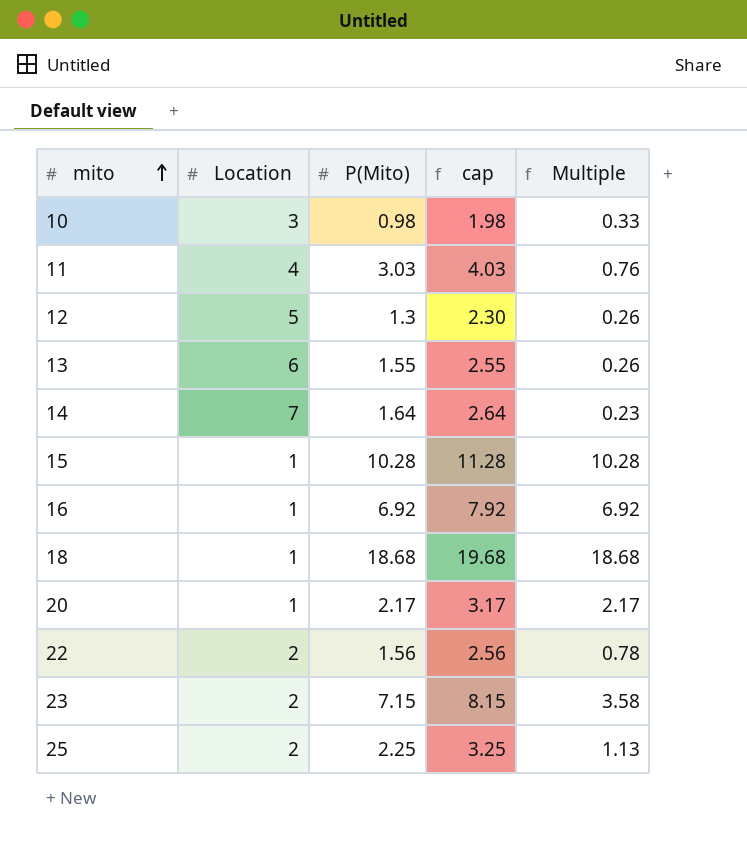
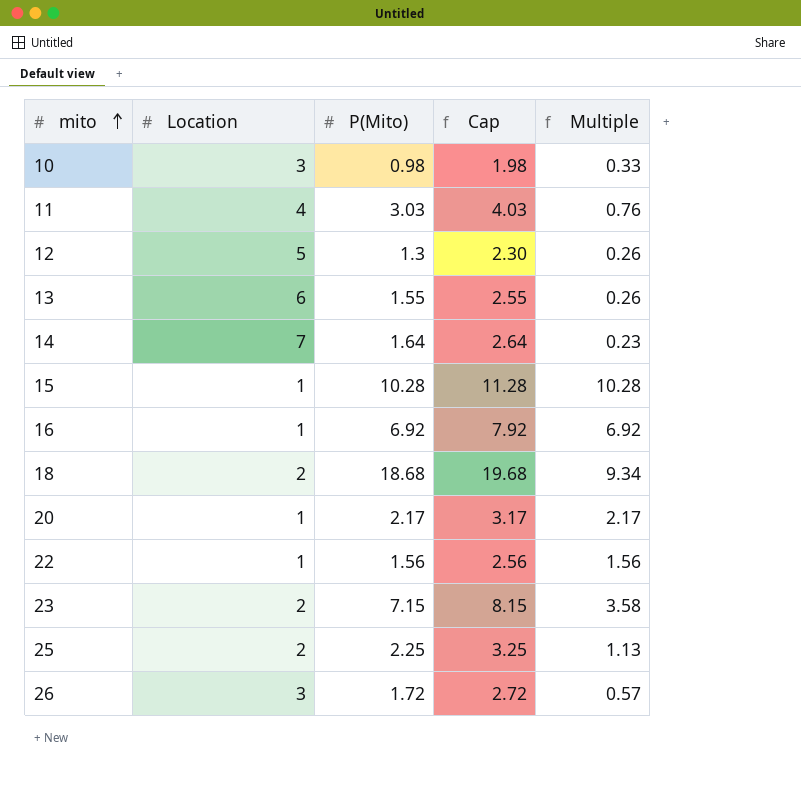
column name: cap -> Cap
18 | Location: 1 -> 2
18 | Multiple: 18.68 -> 9.34
22 | Location: 2 -> 1
22 | Multiple: 0.78 -> 1.56
row 26: none -> 3 | 1.72 | 2.72 | 0.57

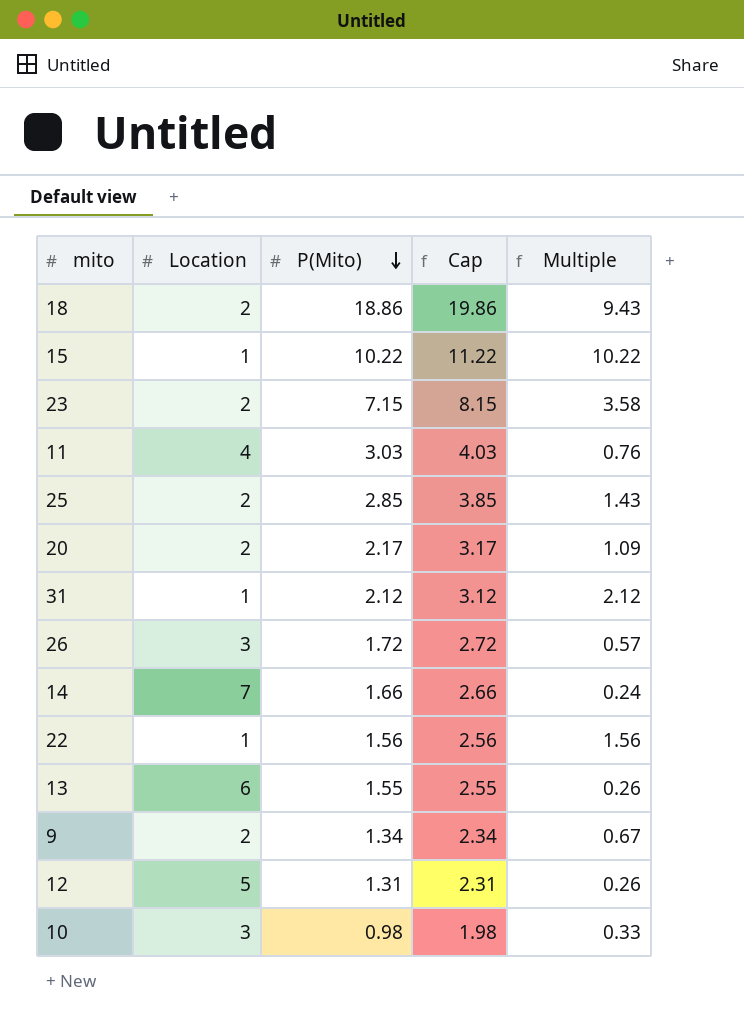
row order: mito ascending -> P(Mito) descending
row 16: 1 | 6.92 | 7.92 | 6.92 -> none
18 | P(Mito): 18.68 -> 18.86
18 | Cap: 19.68 -> 19.86
18 | Multiple: 9.34 -> 9.43
15 | P(Mito): 10.28 -> 10.22
15 | Cap: 11.28 -> 11.22
15 | Multiple: 10.28 -> 10.22
25 | P(Mito): 2.25 -> 2.85
25 | Cap: 3.25 -> 3.85
25 | Multiple: 1.13 -> 1.43
20 | Location: 1 -> 2
20 | Multiple: 2.17 -> 1.09
row 31: none -> 1 | 2.12 | 3.12 | 2.12
14 | P(Mito): 1.64 -> 1.66
14 | Cap: 2.64 -> 2.66
14 | Multiple: 0.23 -> 0.24
row 9: none -> 2 | 1.34 | 2.34 | 0.67
12 | P(Mito): 1.3 -> 1.31
12 | Cap: 2.30 -> 2.31

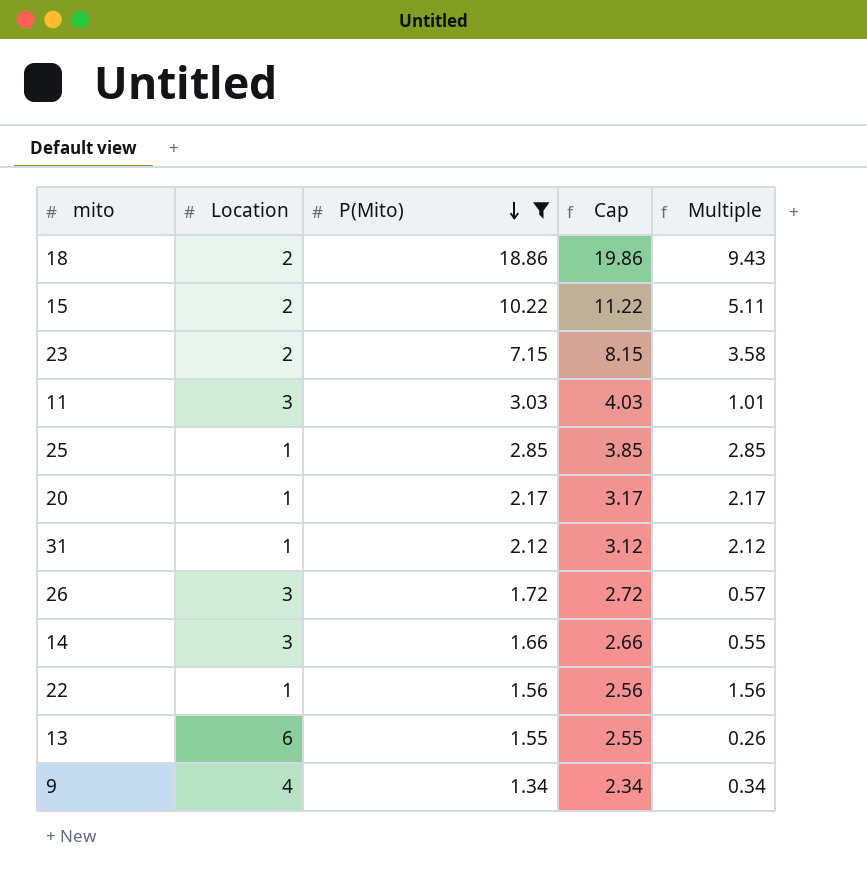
filter: none -> P(Mito) >= 1.34
15 | Location: 1 -> 2
15 | Multiple: 10.22 -> 5.11
11 | Location: 4 -> 3
11 | Multiple: 0.76 -> 1.01
25 | Location: 2 -> 1
25 | Multiple: 1.43 -> 2.85
20 | Location: 2 -> 1
20 | Multiple: 1.09 -> 2.17
14 | Location: 7 -> 3
14 | Multiple: 0.24 -> 0.55
9 | Location: 2 -> 4
9 | Multiple: 0.67 -> 0.34

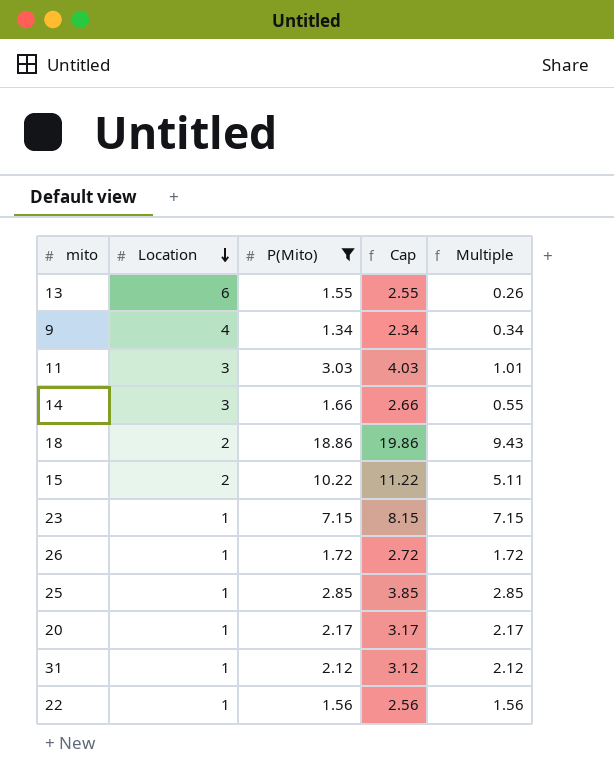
row order: P(Mito) descending -> Location descending
23 | Location: 2 -> 1
23 | Multiple: 3.58 -> 7.15
26 | Location: 3 -> 1
26 | Multiple: 0.57 -> 1.72

